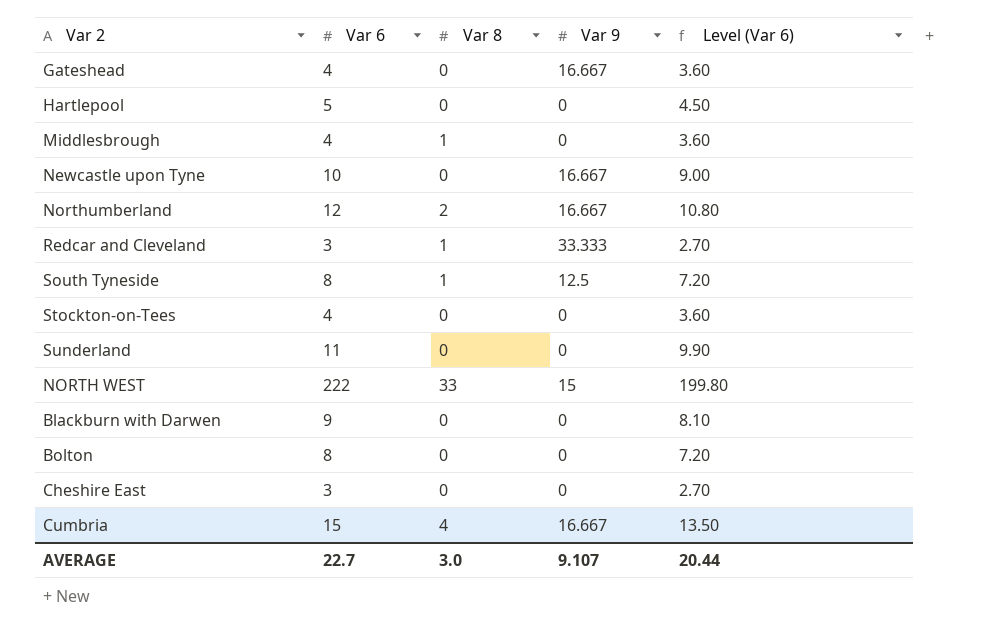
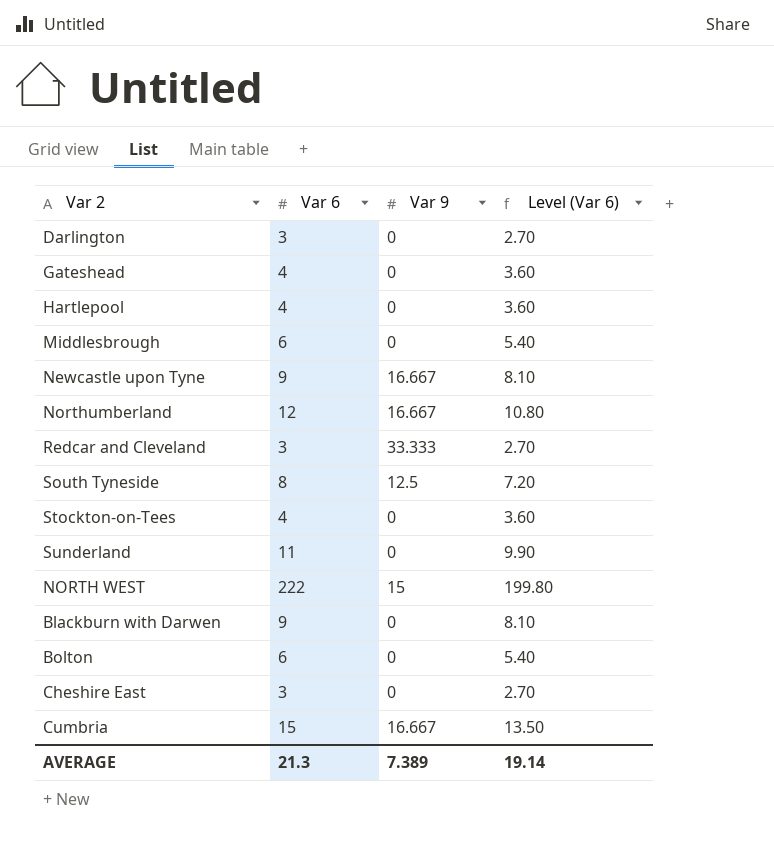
column Var 8 | position: 3 -> none
row Darlington: none -> 3 | 0 | 2.70
Gateshead | Var 9: 16.667 -> 0
Hartlepool | Var 6: 5 -> 4
Hartlepool | Level (Var 6): 4.50 -> 3.60
Middlesbrough | Var 6: 4 -> 6
Middlesbrough | Level (Var 6): 3.60 -> 5.40
Newcastle upon Tyne | Var 6: 10 -> 9
Newcastle upon Tyne | Level (Var 6): 9.00 -> 8.10
Bolton | Var 6: 8 -> 6
Bolton | Level (Var 6): 7.20 -> 5.40
AVERAGE | Var 6: 22.7 -> 21.3
AVERAGE | Var 9: 9.107 -> 7.389
AVERAGE | Level (Var 6): 20.44 -> 19.14

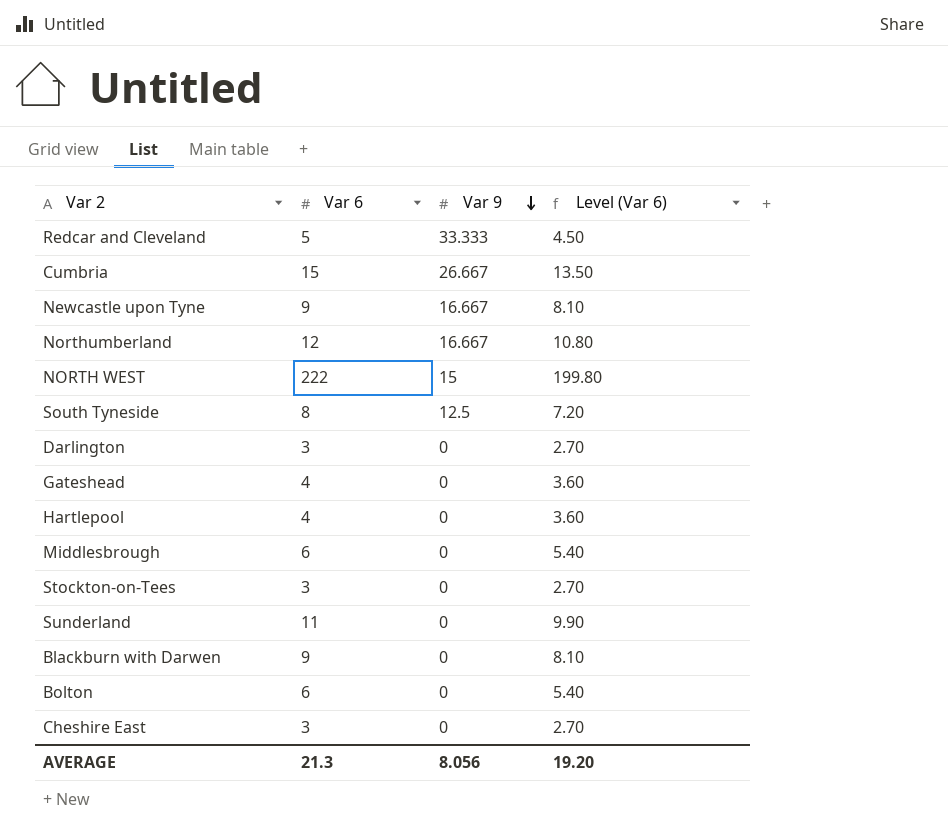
row order: none -> Var 9 descending
Redcar and Cleveland | Var 6: 3 -> 5
Redcar and Cleveland | Level (Var 6): 2.70 -> 4.50
Cumbria | Var 9: 16.667 -> 26.667
Stockton-on-Tees | Var 6: 4 -> 3
Stockton-on-Tees | Level (Var 6): 3.60 -> 2.70
AVERAGE | Var 9: 7.389 -> 8.056
AVERAGE | Level (Var 6): 19.14 -> 19.20

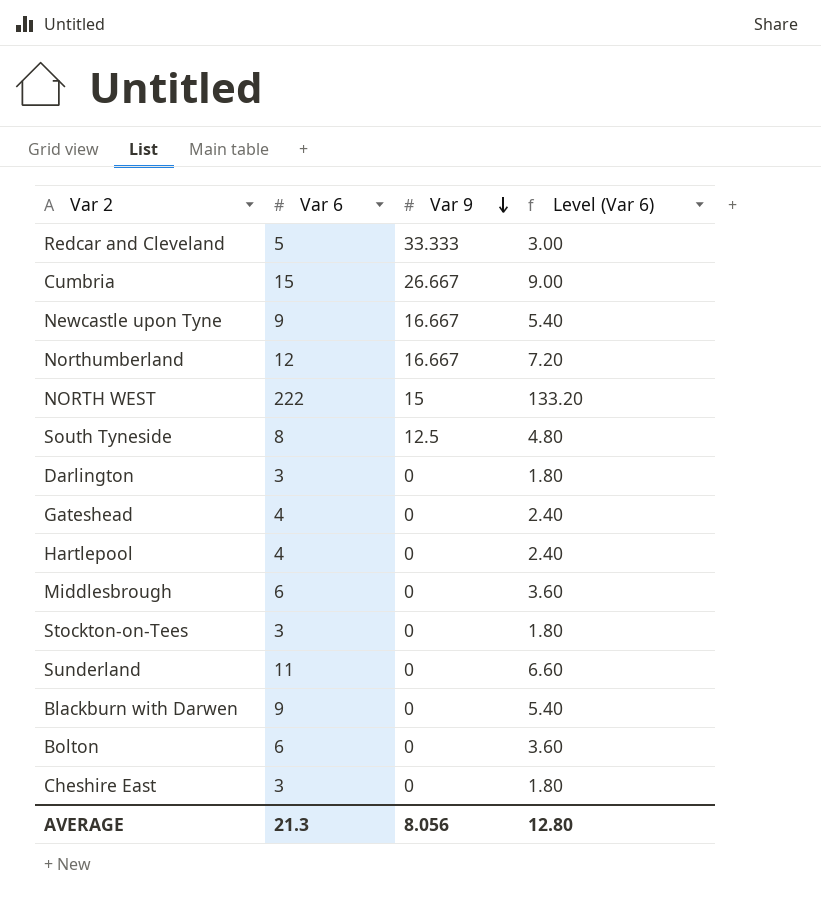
column Level (Var 6) | formula: [Var 6] * 0.9 -> [Var 6] * 0.6
AVERAGE | Level (Var 6): 19.20 -> 12.80

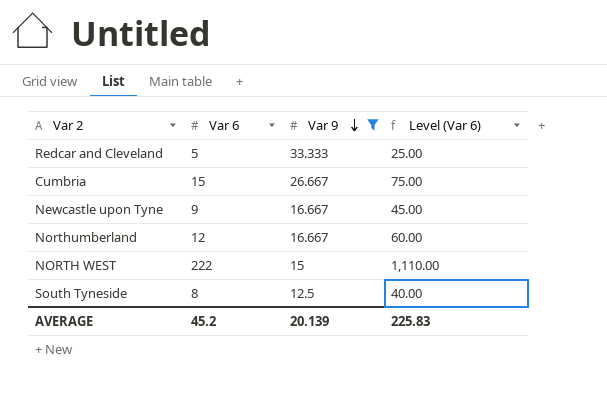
filter: none -> Var 9 != 0
column Level (Var 6) | formula: [Var 6] * 0.6 -> [Var 6] * 5
AVERAGE | Var 6: 21.3 -> 45.2
AVERAGE | Var 9: 8.056 -> 20.139
AVERAGE | Level (Var 6): 12.80 -> 225.83

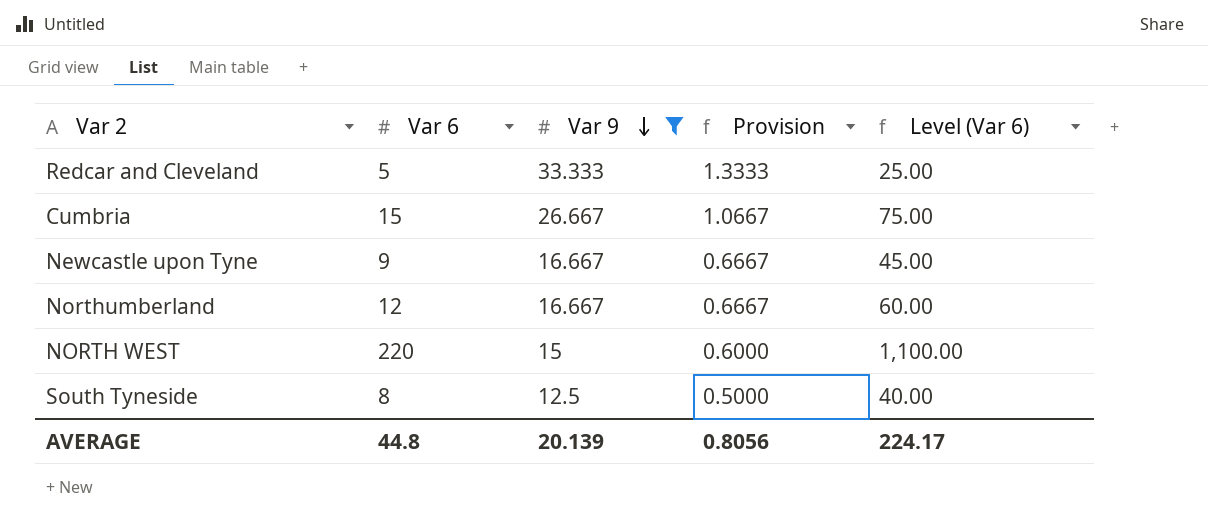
column Provision | formula: none -> [Var 9] * 0.04
NORTH WEST | Var 6: 222 -> 220
NORTH WEST | Level (Var 6): 1,110.00 -> 1,100.00
AVERAGE | Var 6: 45.2 -> 44.8
AVERAGE | Level (Var 6): 225.83 -> 224.17

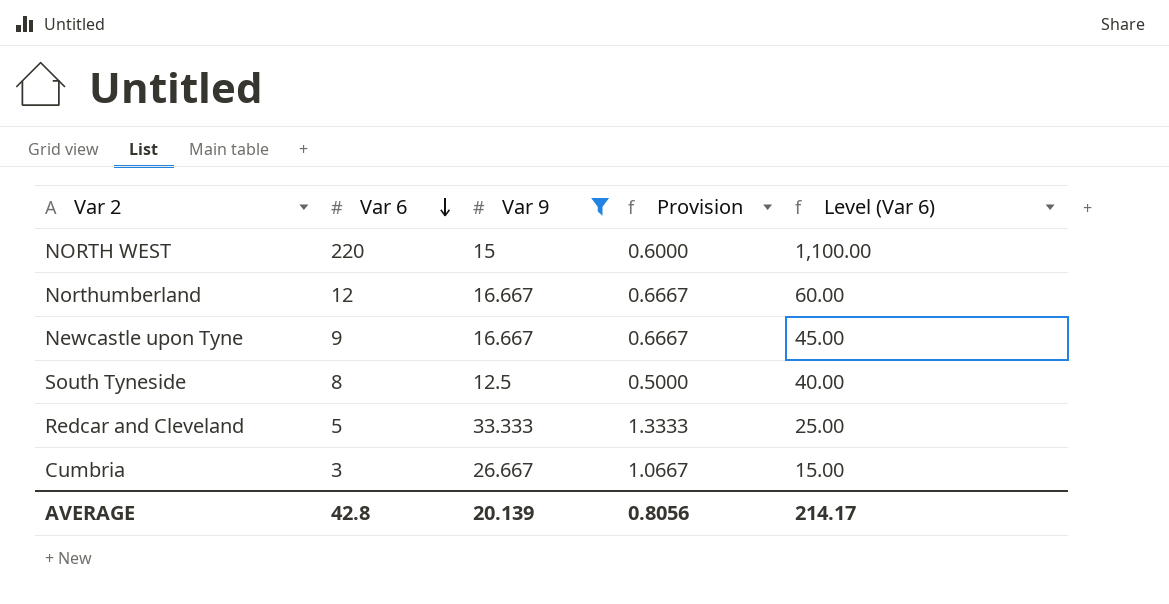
row order: Var 9 descending -> Var 6 descending
Cumbria | Var 6: 15 -> 3
Cumbria | Level (Var 6): 75.00 -> 15.00
AVERAGE | Var 6: 44.8 -> 42.8
AVERAGE | Level (Var 6): 224.17 -> 214.17

